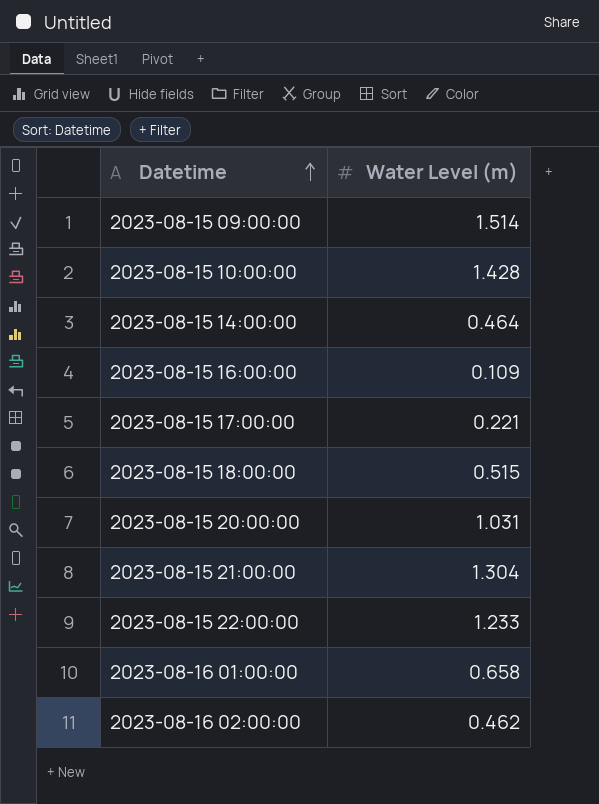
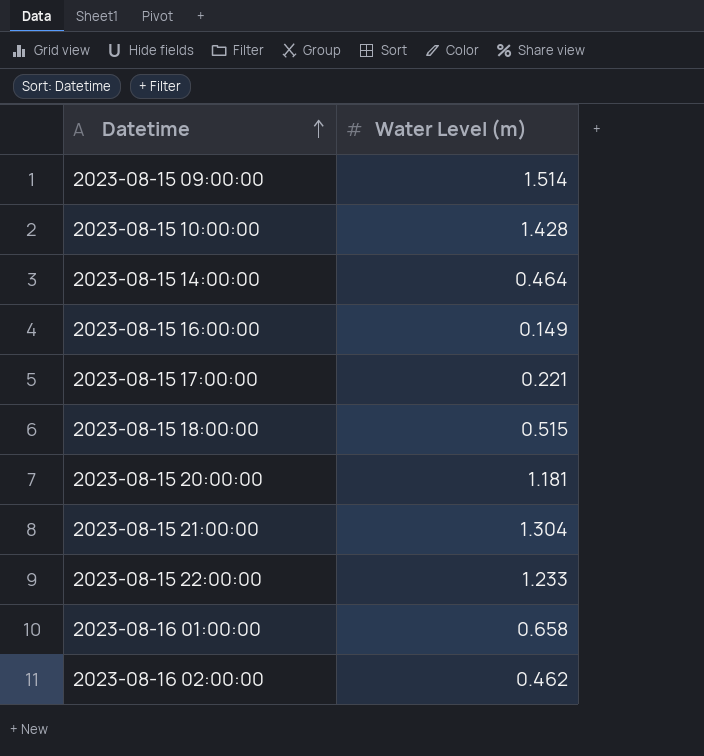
2023-08-15 16:00:00 | Water Level (m): 0.109 -> 0.149
2023-08-15 20:00:00 | Water Level (m): 1.031 -> 1.181

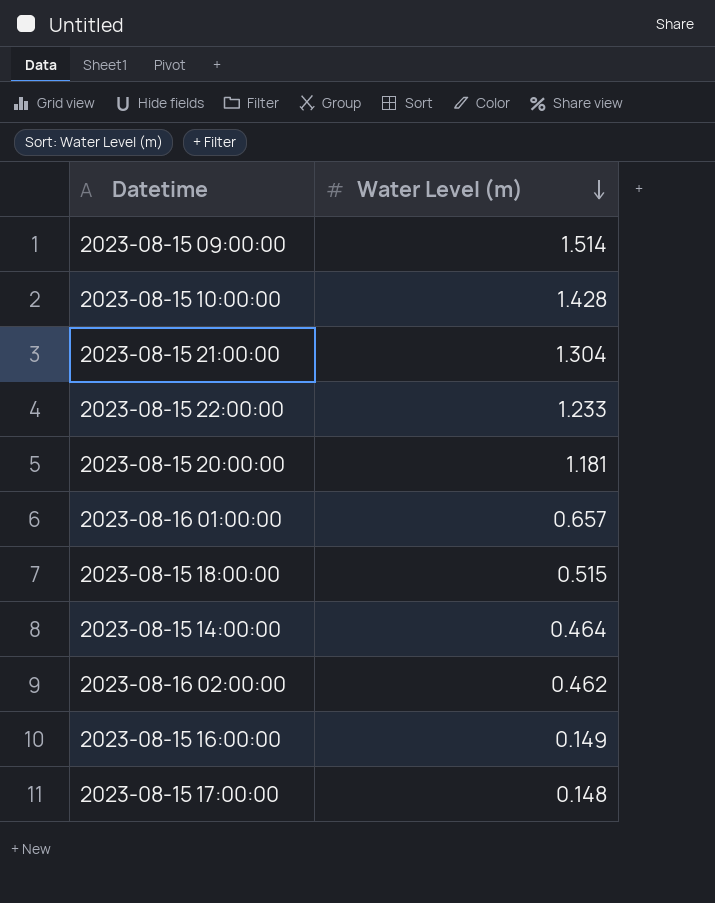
row order: Datetime ascending -> Water Level (m) descending
2023-08-16 01:00:00 | Water Level (m): 0.658 -> 0.657
2023-08-15 17:00:00 | Water Level (m): 0.221 -> 0.148

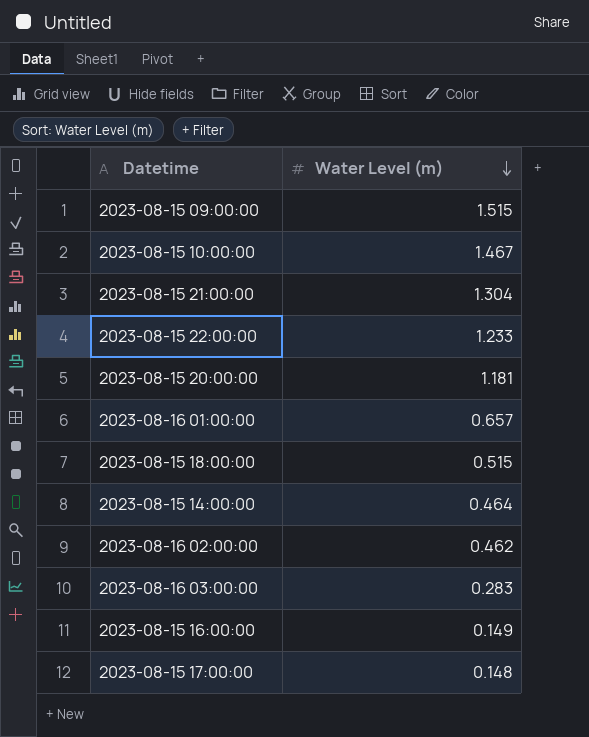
2023-08-15 09:00:00 | Water Level (m): 1.514 -> 1.515
2023-08-15 10:00:00 | Water Level (m): 1.428 -> 1.467
row 2023-08-16 03:00:00: none -> 0.283

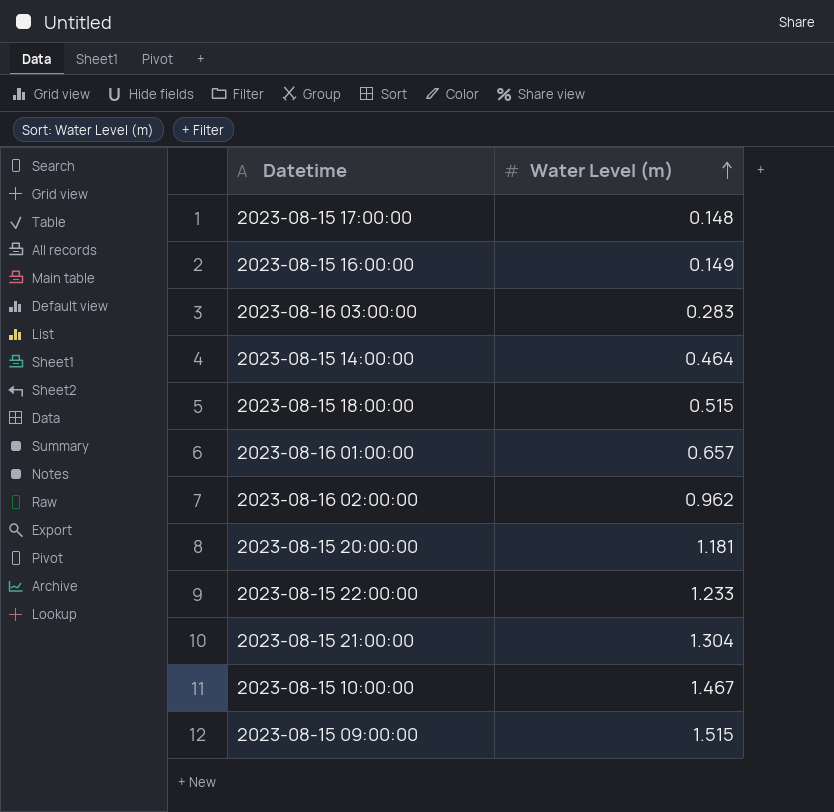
row order: Water Level (m) descending -> Water Level (m) ascending
2023-08-16 02:00:00 | Water Level (m): 0.462 -> 0.962

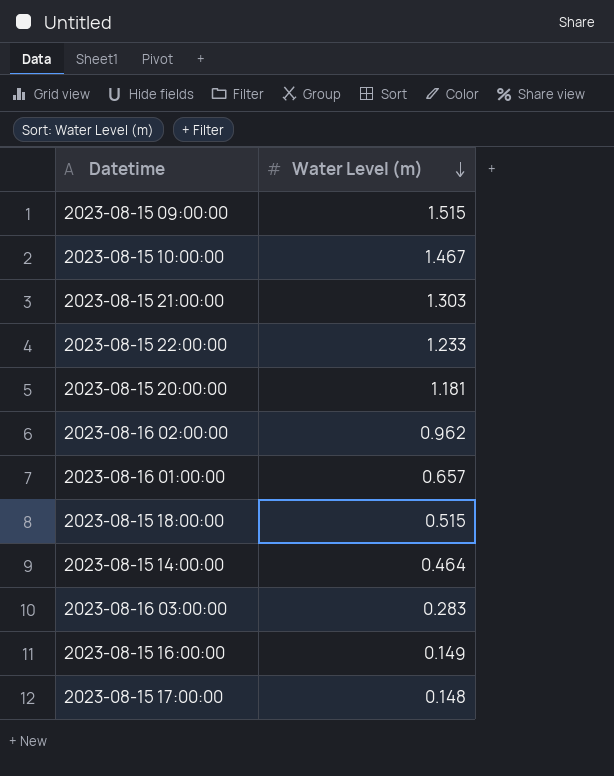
row order: Water Level (m) ascending -> Water Level (m) descending
2023-08-15 21:00:00 | Water Level (m): 1.304 -> 1.303

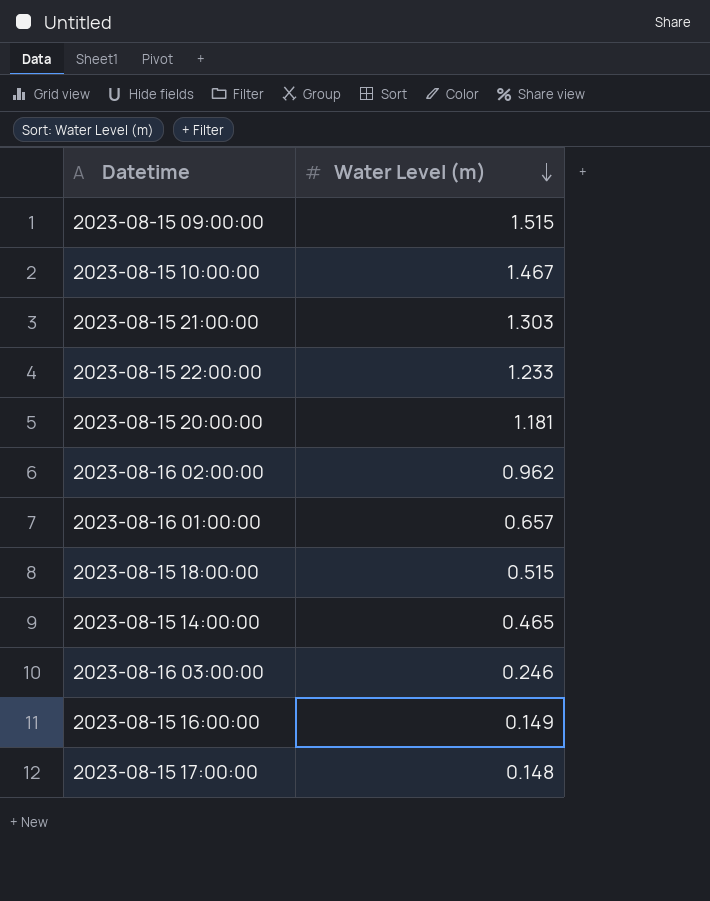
2023-08-15 14:00:00 | Water Level (m): 0.464 -> 0.465
2023-08-16 03:00:00 | Water Level (m): 0.283 -> 0.246

